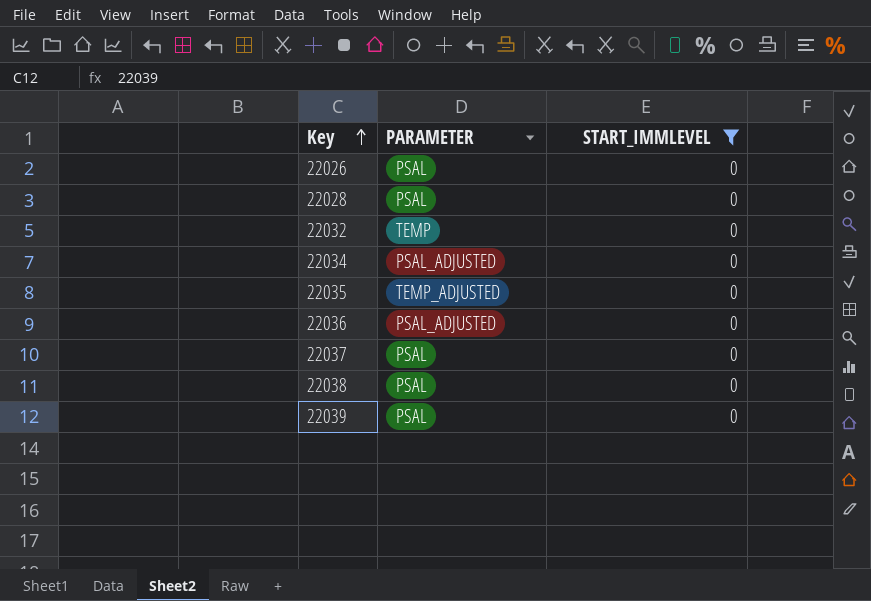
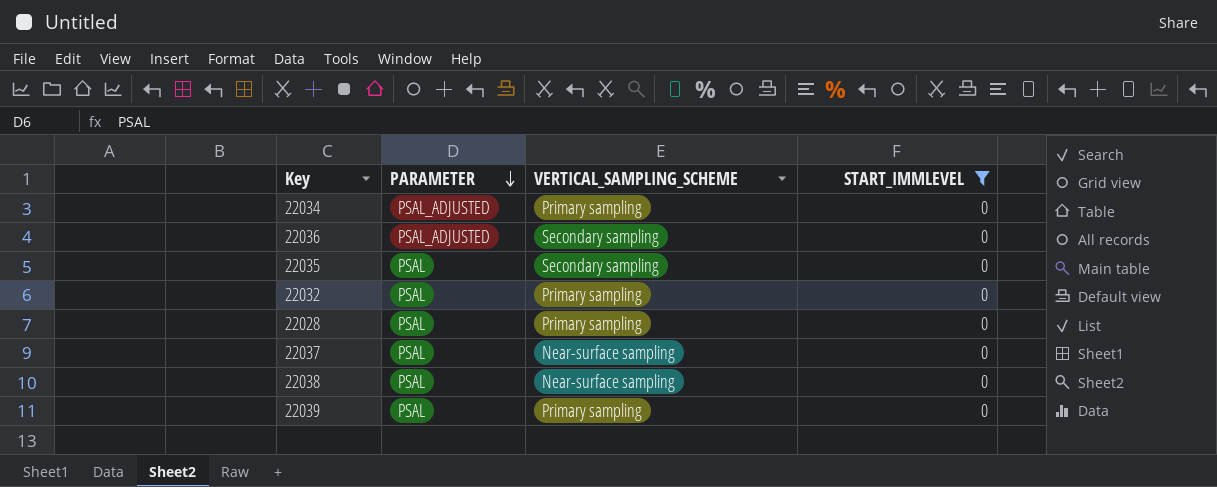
row order: Key ascending -> PARAMETER descending
column VERTICAL_SAMPLING_SCHEME | position: none -> 3
row 22026: PSAL | 0 -> none
22035 | PARAMETER: TEMP_ADJUSTED -> PSAL
22032 | PARAMETER: TEMP -> PSAL

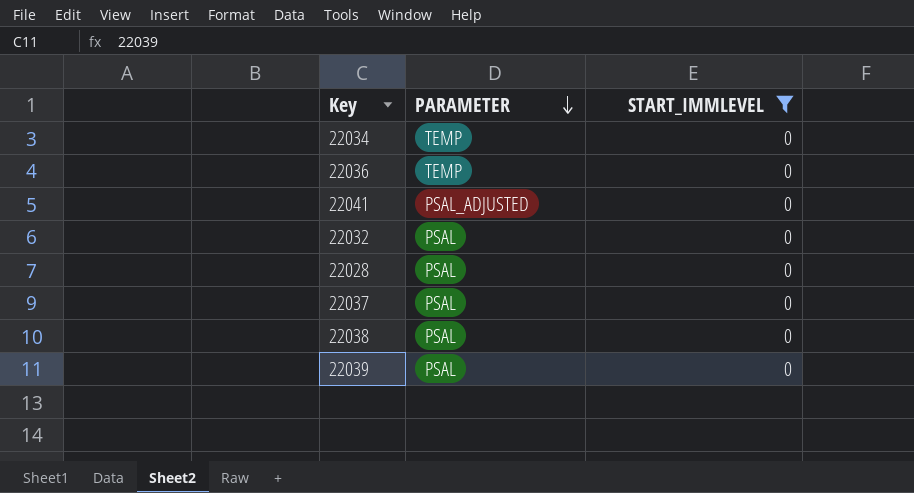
column VERTICAL_SAMPLING_SCHEME | position: 3 -> none
row 22035: PSAL | Secondary sampling | 0 -> none
22034 | PARAMETER: PSAL_ADJUSTED -> TEMP
22036 | PARAMETER: PSAL_ADJUSTED -> TEMP
row 22041: none -> PSAL_ADJUSTED | 0

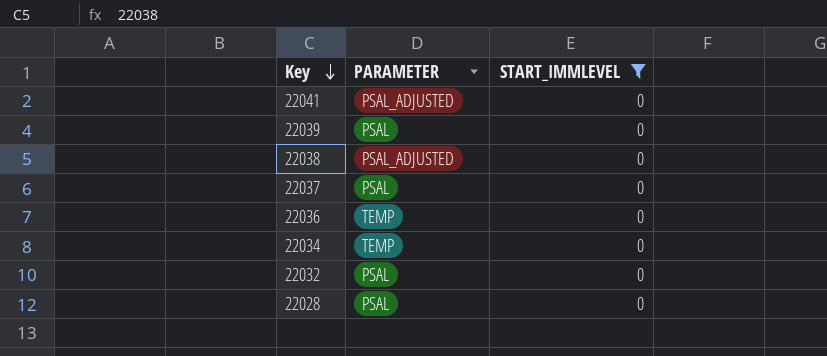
row order: PARAMETER descending -> Key descending
22038 | PARAMETER: PSAL -> PSAL_ADJUSTED

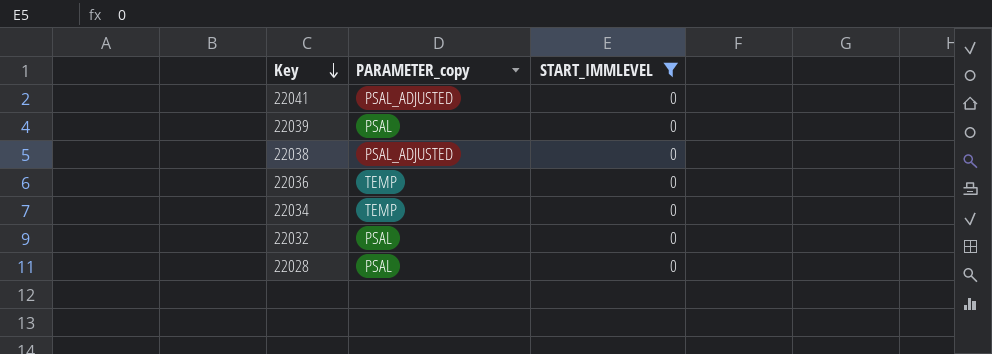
column name: PARAMETER -> PARAMETER_copy
row 22037: PSAL | 0 -> none

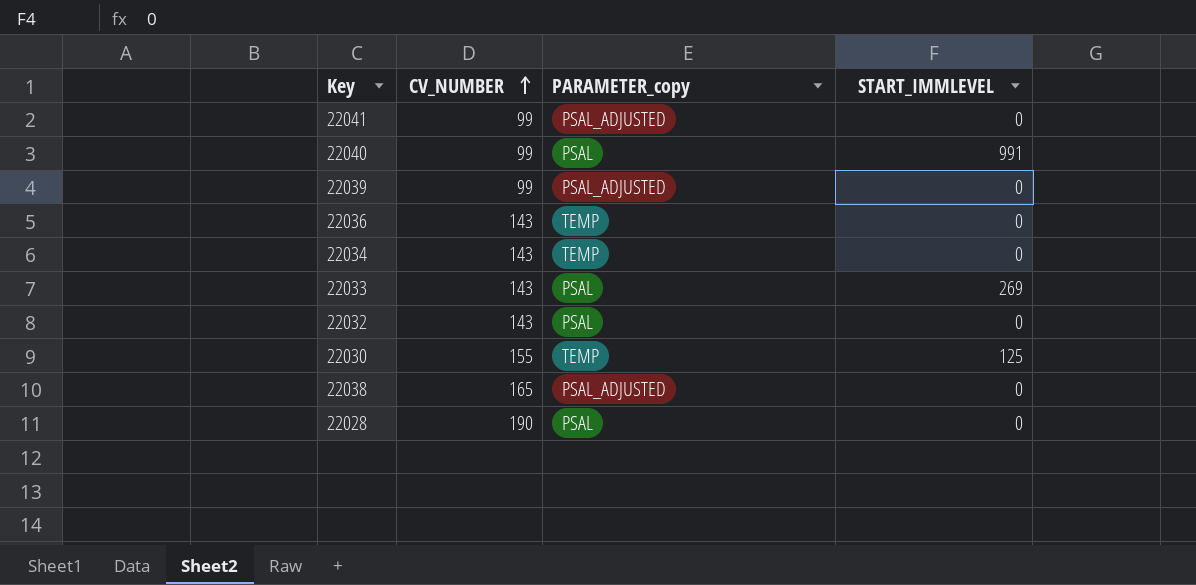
filter: START_IMMLEVEL = 0 -> none
row order: Key descending -> CV_NUMBER ascending
column CV_NUMBER | position: none -> 2
22039 | PARAMETER_copy: PSAL -> PSAL_ADJUSTED

